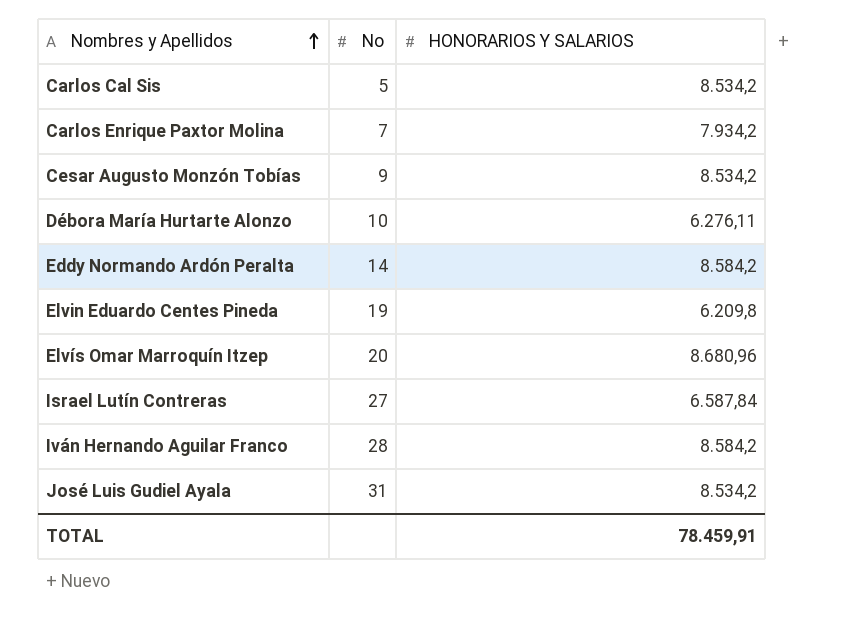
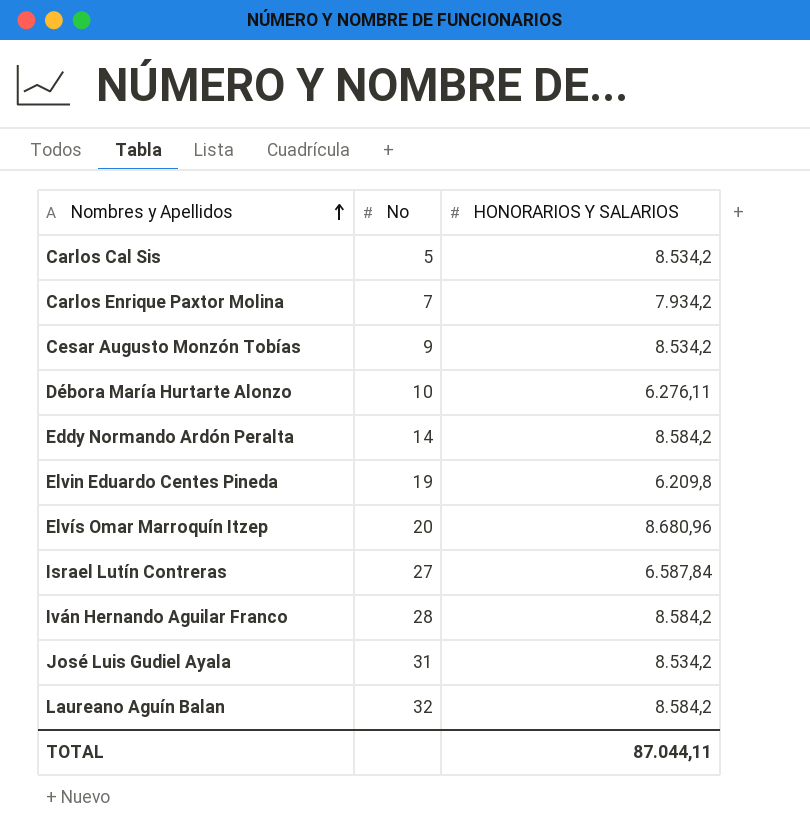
row Laureano Aguín Balan: none -> 32 | 8.584,2
TOTAL | HONORARIOS Y SALARIOS: 78.459,91 -> 87.044,11

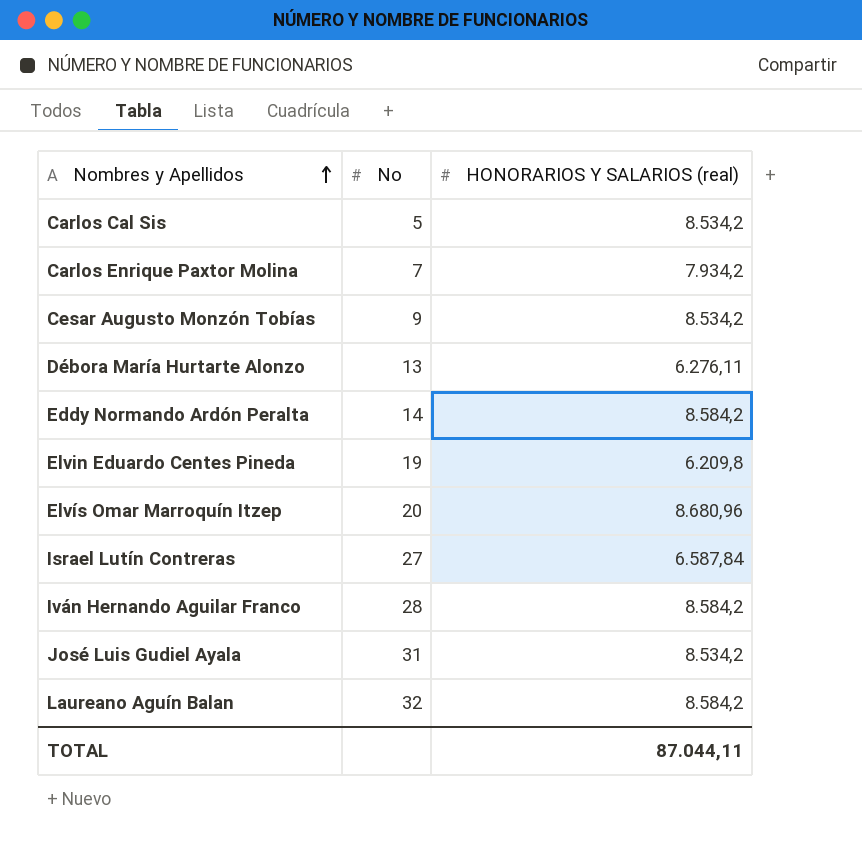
column name: HONORARIOS Y SALARIOS -> HONORARIOS Y SALARIOS (real)
Débora María Hurtarte Alonzo | No: 10 -> 13

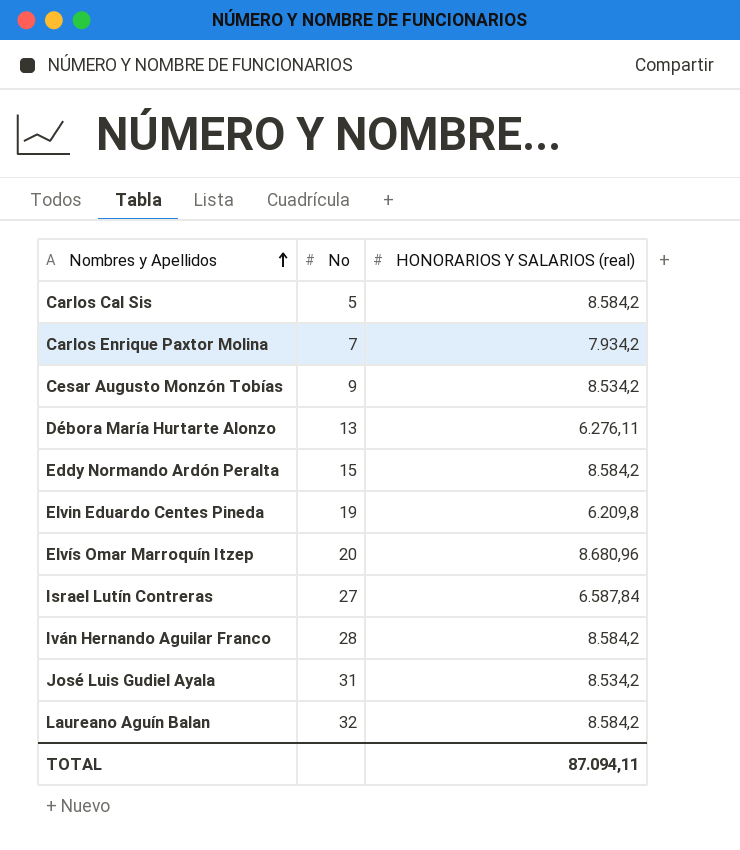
Carlos Cal Sis | HONORARIOS Y SALARIOS (real): 8.534,2 -> 8.584,2
Eddy Normando Ardón Peralta | No: 14 -> 15
TOTAL | HONORARIOS Y SALARIOS (real): 87.044,11 -> 87.094,11

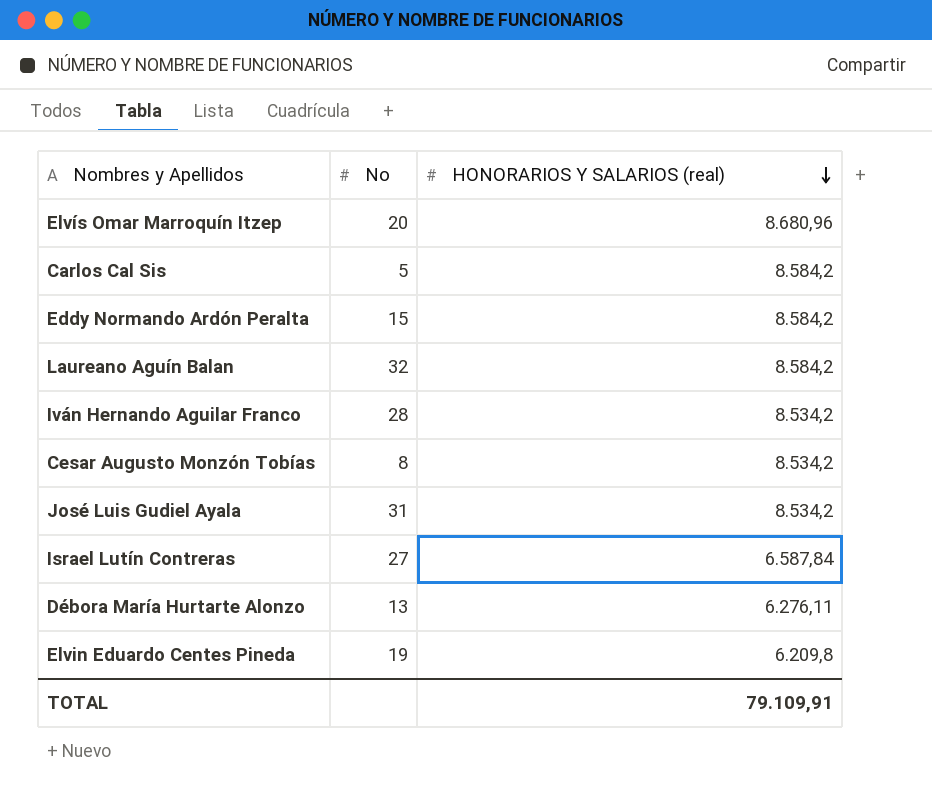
row order: Nombres y Apellidos ascending -> HONORARIOS Y SALARIOS (real) descending
row Carlos Enrique Paxtor Molina: 7 | 7.934,2 -> none
Iván Hernando Aguilar Franco | HONORARIOS Y SALARIOS (real): 8.584,2 -> 8.534,2
Cesar Augusto Monzón Tobías | No: 9 -> 8
TOTAL | HONORARIOS Y SALARIOS (real): 87.094,11 -> 79.109,91

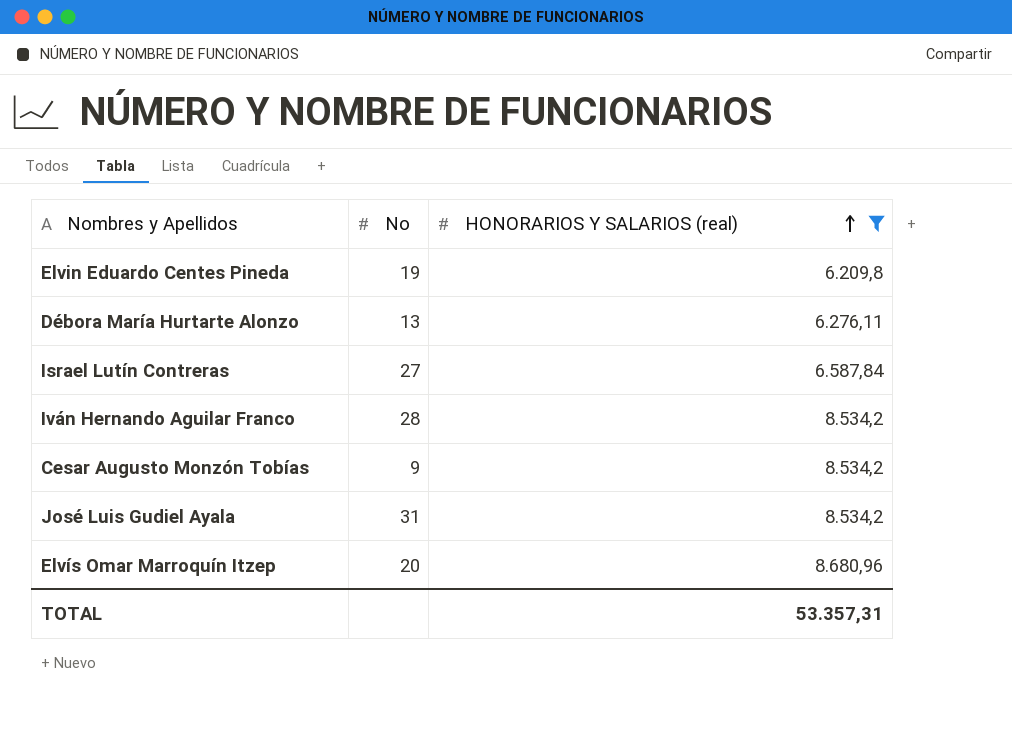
filter: none -> HONORARIOS Y SALARIOS (real) != 8.584,2
row order: HONORARIOS Y SALARIOS (real) descending -> HONORARIOS Y SALARIOS (real) ascending
Cesar Augusto Monzón Tobías | No: 8 -> 9
TOTAL | HONORARIOS Y SALARIOS (real): 79.109,91 -> 53.357,31

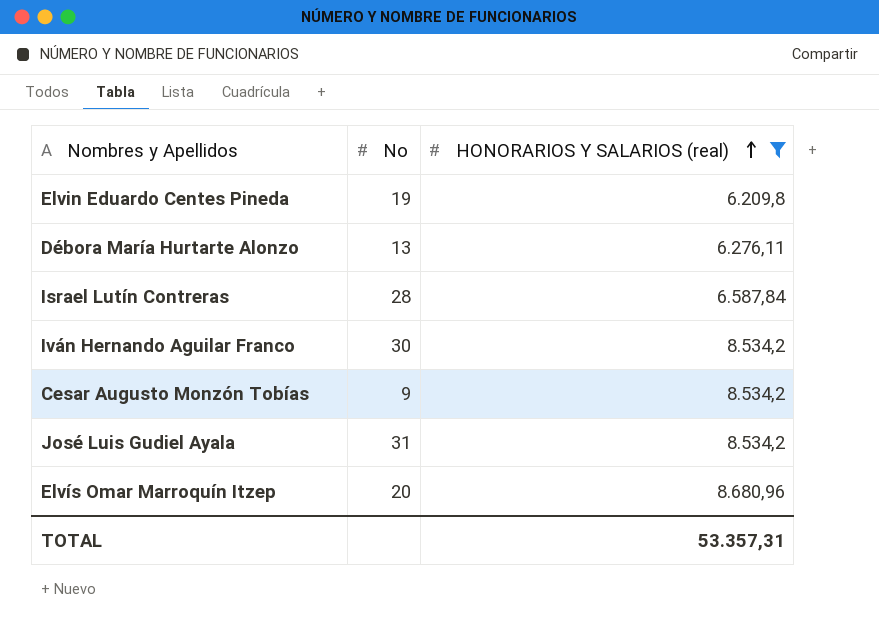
Israel Lutín Contreras | No: 27 -> 28
Iván Hernando Aguilar Franco | No: 28 -> 30

